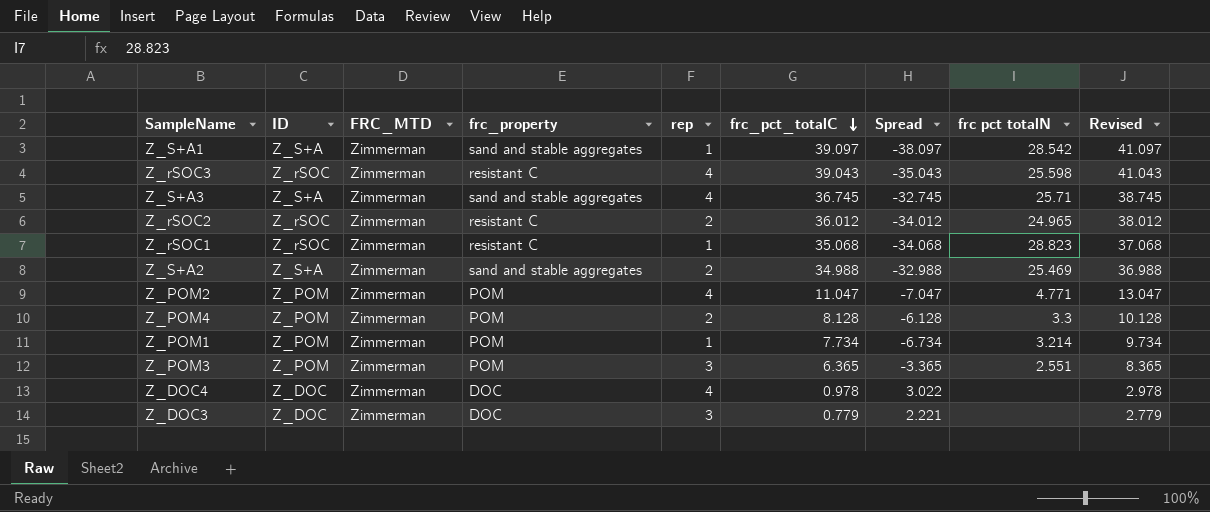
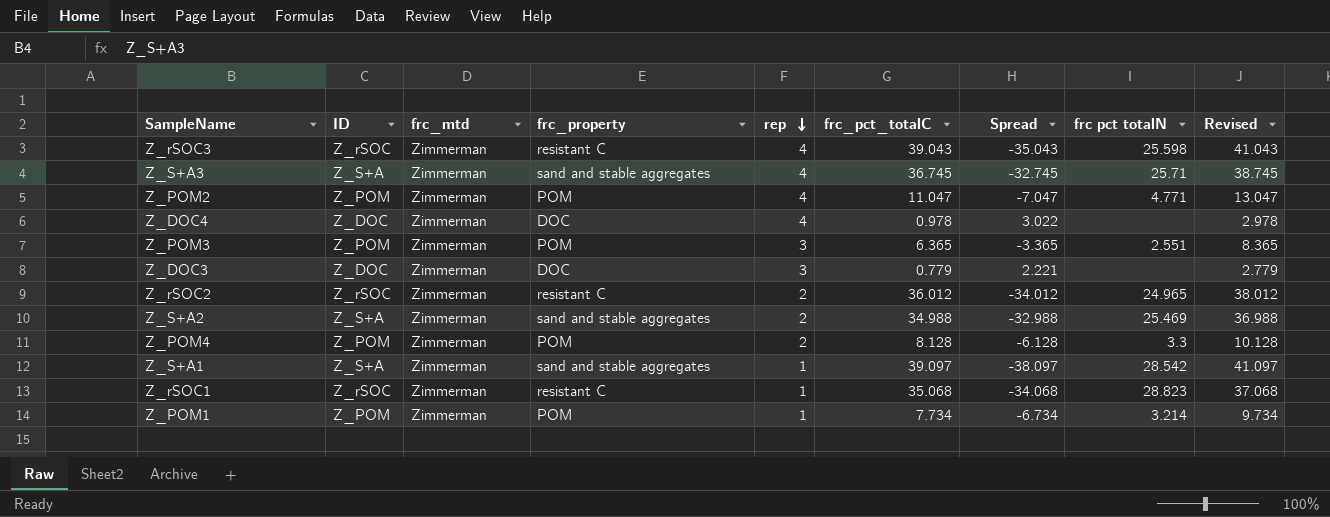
row order: frc_pct_totalC descending -> rep descending
column name: FRC_MTD -> frc_mtd

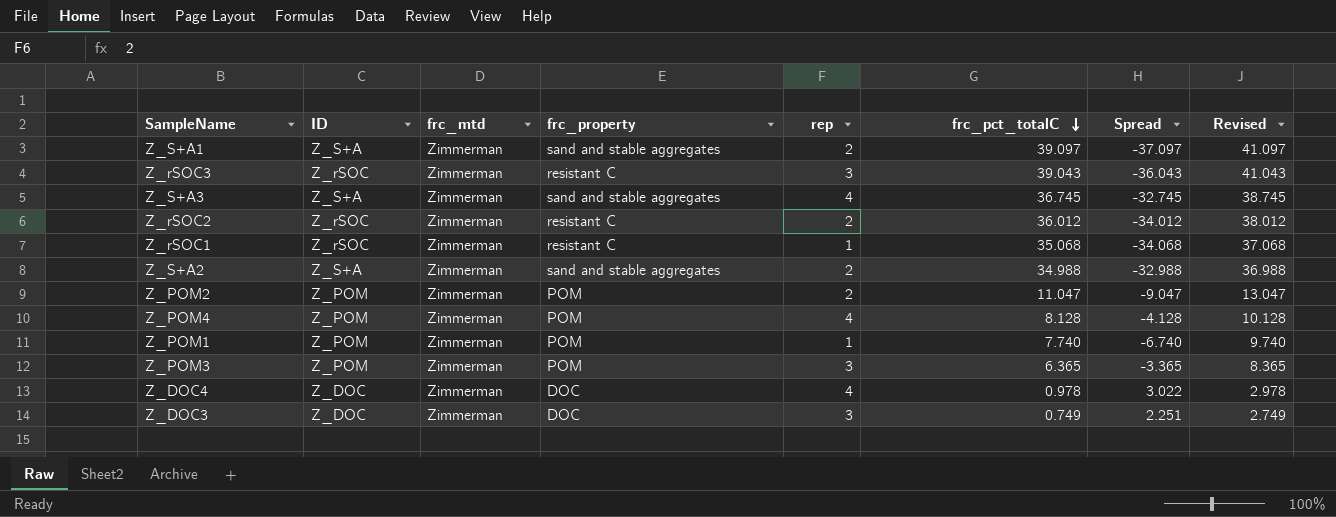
row order: rep descending -> frc_pct_totalC descending
column frc pct totalN | position: 8 -> none
Z_S+A1 | rep: 1 -> 2
Z_S+A1 | Spread: -38.097 -> -37.097
Z_rSOC3 | rep: 4 -> 3
Z_rSOC3 | Spread: -35.043 -> -36.043
Z_POM2 | rep: 4 -> 2
Z_POM2 | Spread: -7.047 -> -9.047
Z_POM4 | rep: 2 -> 4
Z_POM4 | Spread: -6.128 -> -4.128
Z_POM1 | frc_pct_totalC: 7.734 -> 7.740
Z_POM1 | Spread: -6.734 -> -6.740
Z_POM1 | Revised: 9.734 -> 9.740
Z_DOC3 | frc_pct_totalC: 0.779 -> 0.749
Z_DOC3 | Spread: 2.221 -> 2.251
Z_DOC3 | Revised: 2.779 -> 2.749

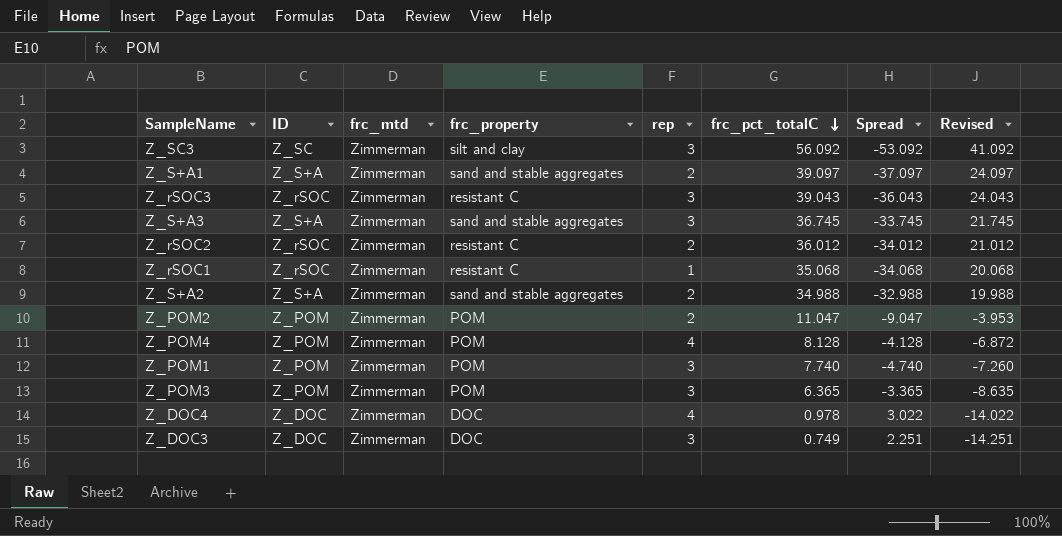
column Revised | formula: [frc_pct_totalC] + 2 -> [frc_pct_totalC] - 15
row Z_SC3: none -> Z_SC | Zimmerman | silt and clay | 3 | 56.092 | -53.092 | 41.092
Z_S+A3 | rep: 4 -> 3
Z_S+A3 | Spread: -32.745 -> -33.745
Z_POM1 | rep: 1 -> 3
Z_POM1 | Spread: -6.740 -> -4.740

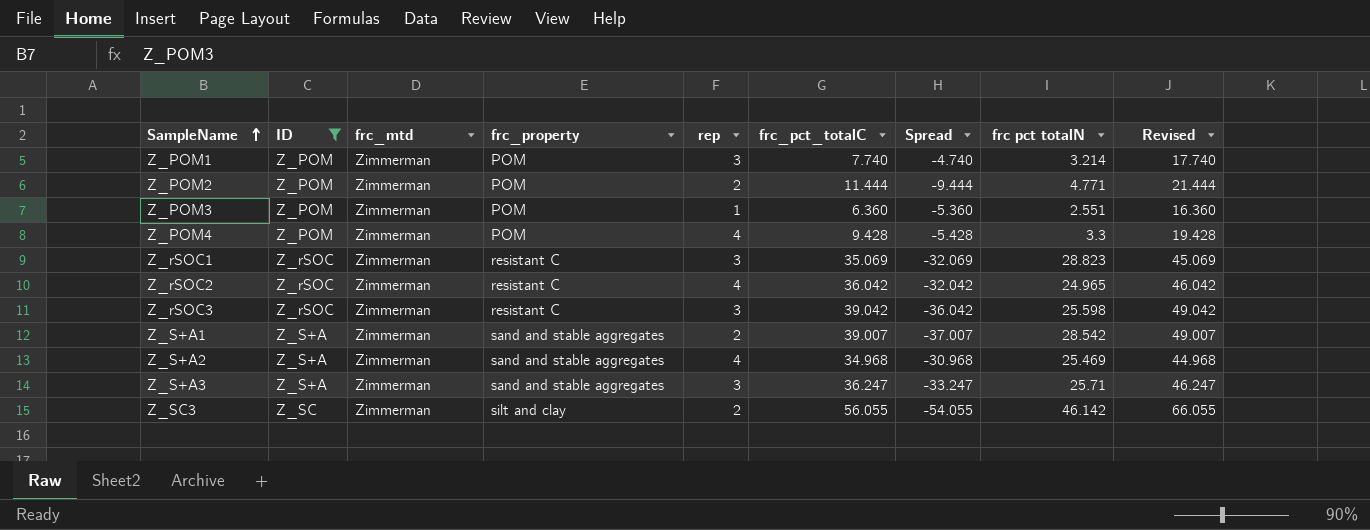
filter: none -> ID != Z_DOC
row order: frc_pct_totalC descending -> SampleName ascending
column frc pct totalN | position: none -> 8
column Revised | formula: [frc_pct_totalC] - 15 -> [frc_pct_totalC] + 10
Z_POM2 | frc_pct_totalC: 11.047 -> 11.444
Z_POM2 | Spread: -9.047 -> -9.444
Z_POM3 | rep: 3 -> 1
Z_POM3 | frc_pct_totalC: 6.365 -> 6.360
Z_POM3 | Spread: -3.365 -> -5.360
Z_POM4 | frc_pct_totalC: 8.128 -> 9.428
Z_POM4 | Spread: -4.128 -> -5.428
Z_rSOC1 | rep: 1 -> 3
Z_rSOC1 | frc_pct_totalC: 35.068 -> 35.069
Z_rSOC1 | Spread: -34.068 -> -32.069
Z_rSOC2 | rep: 2 -> 4
Z_rSOC2 | frc_pct_totalC: 36.012 -> 36.042
Z_rSOC2 | Spread: -34.012 -> -32.042
Z_rSOC3 | frc_pct_totalC: 39.043 -> 39.042
Z_rSOC3 | Spread: -36.043 -> -36.042
Z_S+A1 | frc_pct_totalC: 39.097 -> 39.007
Z_S+A1 | Spread: -37.097 -> -37.007
Z_S+A2 | rep: 2 -> 4
Z_S+A2 | frc_pct_totalC: 34.988 -> 34.968
Z_S+A2 | Spread: -32.988 -> -30.968
Z_S+A3 | frc_pct_totalC: 36.745 -> 36.247
Z_S+A3 | Spread: -33.745 -> -33.247
Z_SC3 | rep: 3 -> 2
Z_SC3 | frc_pct_totalC: 56.092 -> 56.055
Z_SC3 | Spread: -53.092 -> -54.055

